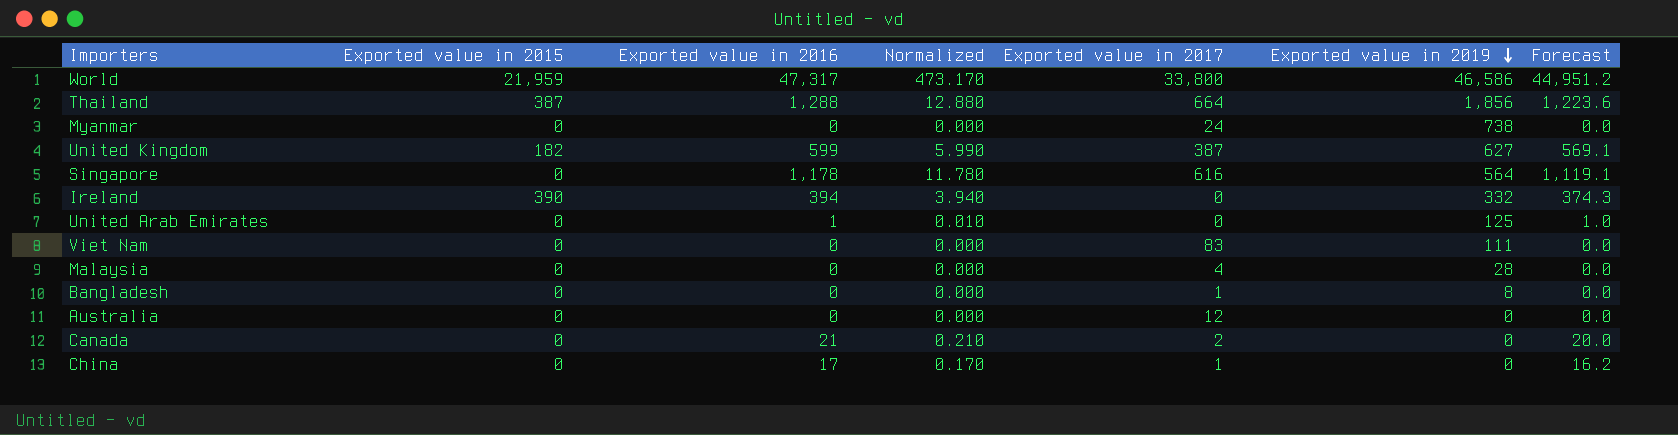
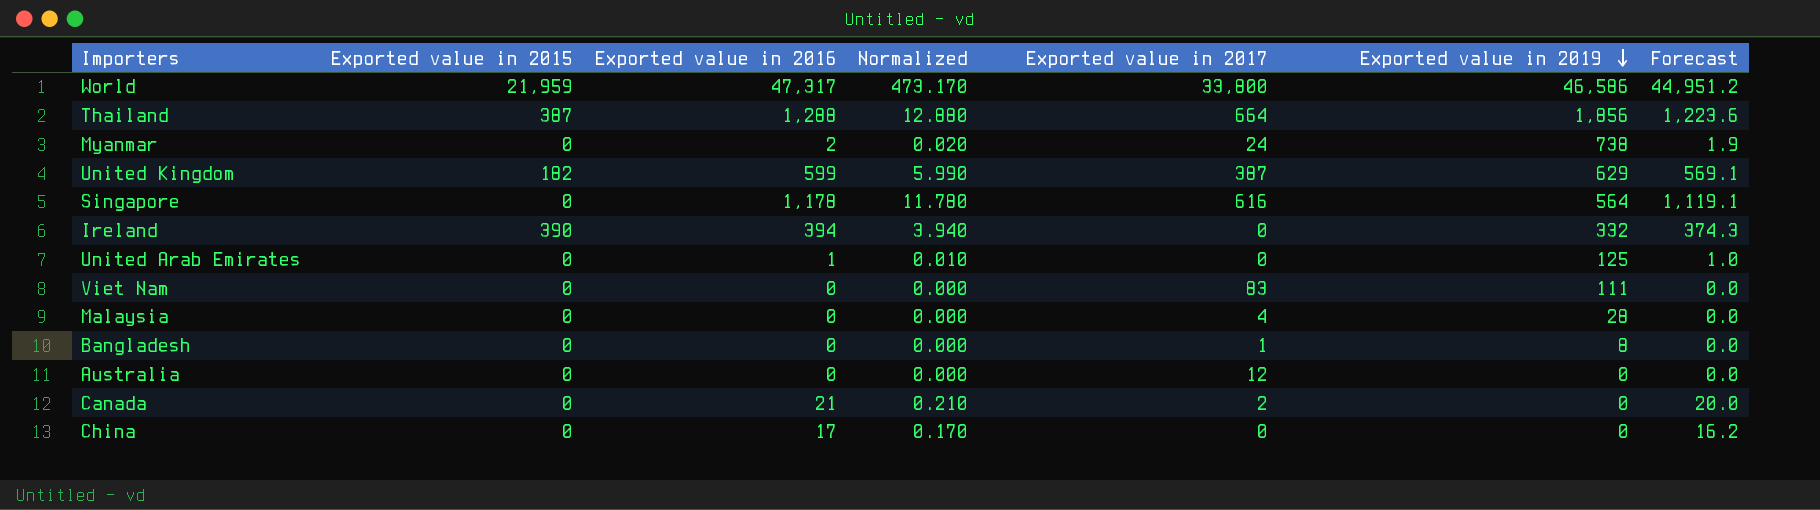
Myanmar | Exported value in 2016: 0 -> 2
Myanmar | Normalized: 0.000 -> 0.020
Myanmar | Forecast: 0.0 -> 1.9
United Kingdom | Exported value in 2019: 627 -> 629
China | Exported value in 2017: 1 -> 0

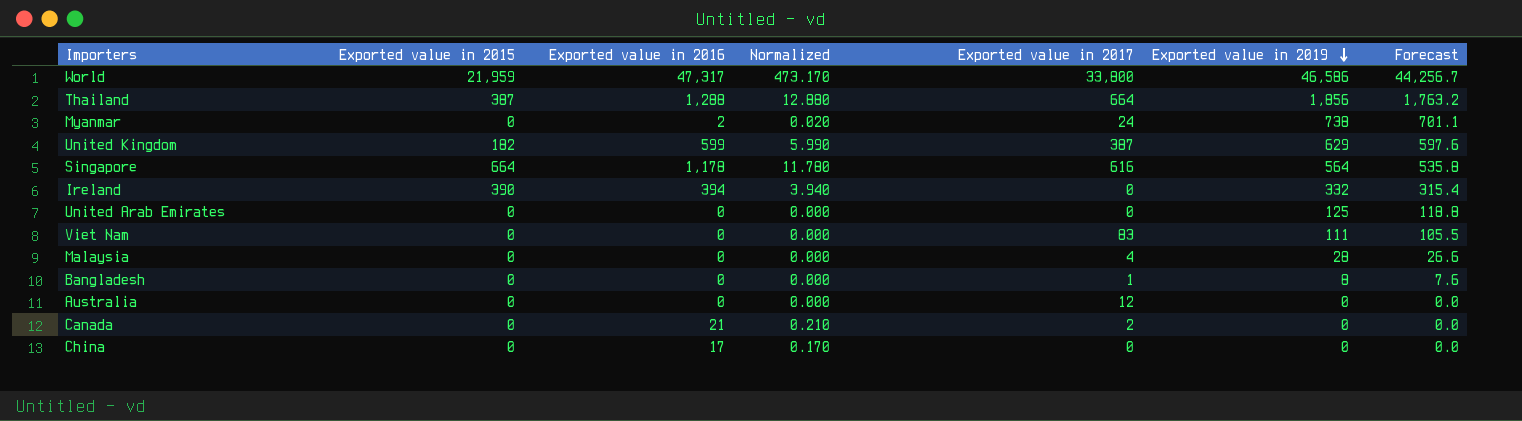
column Forecast | formula: [Exported value in 2016] * 0.95 -> [Exported value in 2019] * 0.95
Singapore | Exported value in 2015: 0 -> 664
United Arab Emirates | Exported value in 2016: 1 -> 0
United Arab Emirates | Normalized: 0.010 -> 0.000

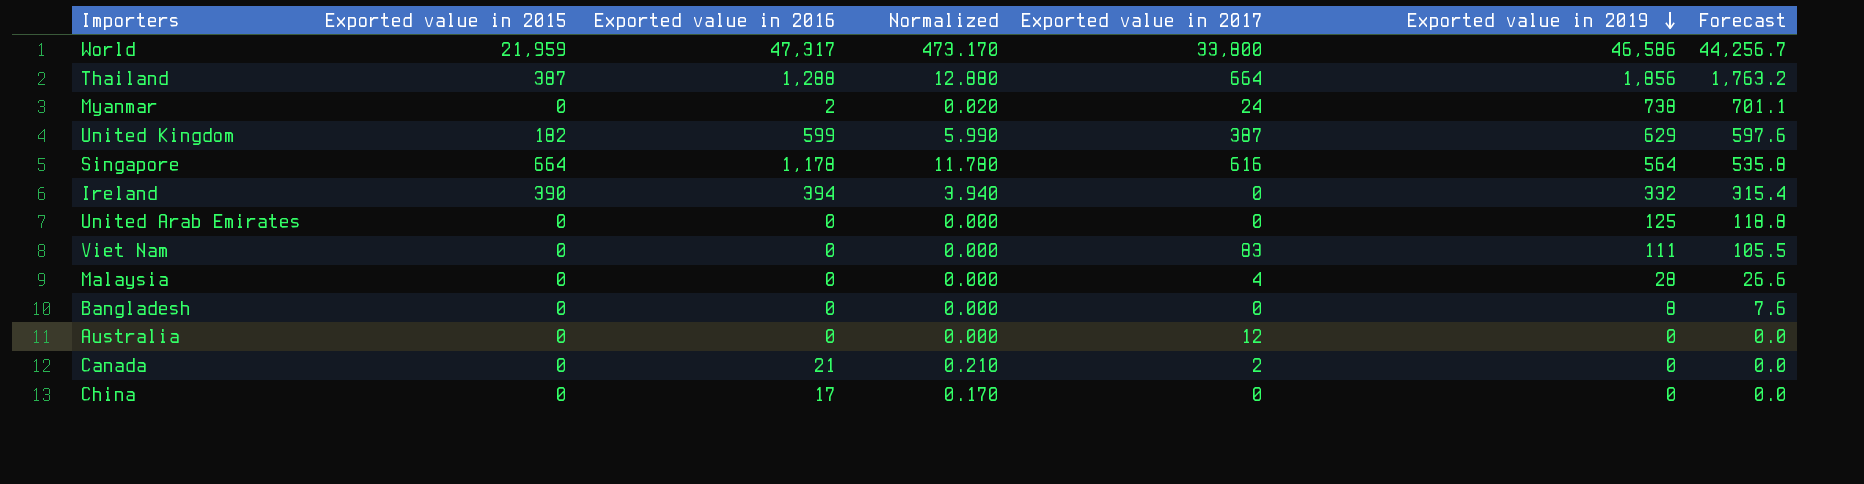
Bangladesh | Exported value in 2017: 1 -> 0

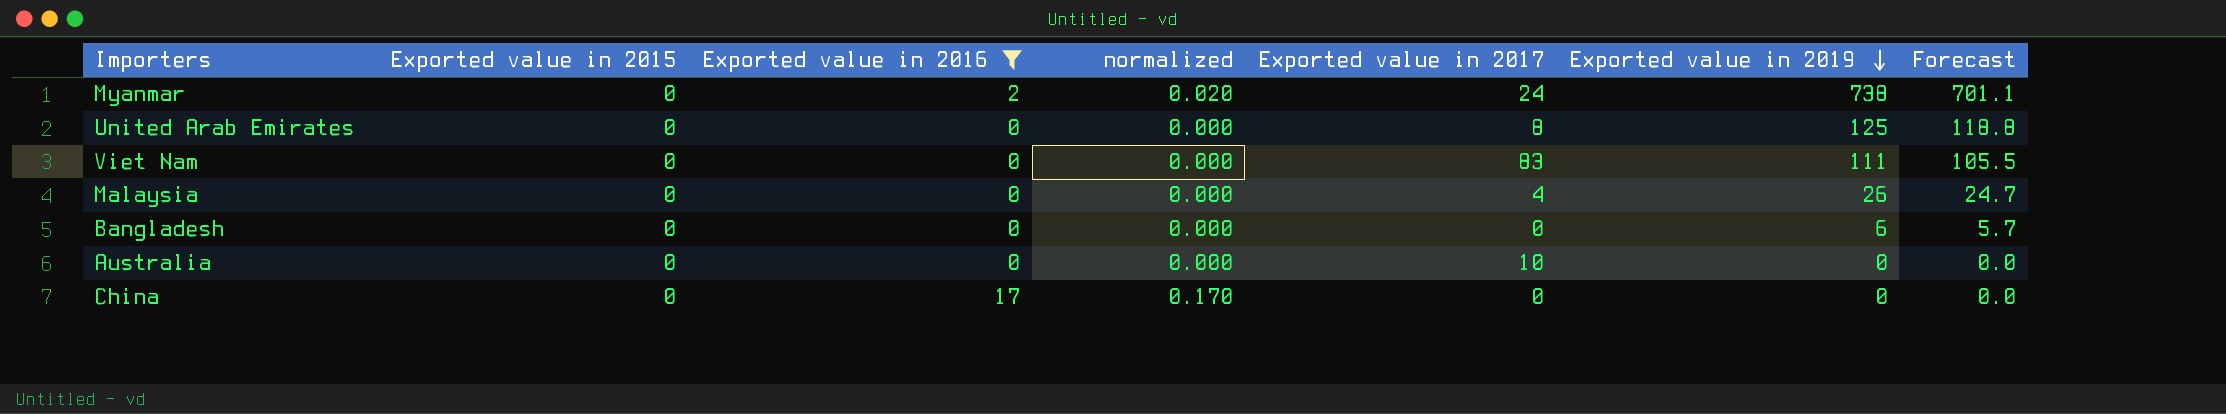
filter: none -> Exported value in 2016 <= 17
column name: Normalized -> normalized
United Arab Emirates | Exported value in 2017: 0 -> 8
Malaysia | Exported value in 2019: 28 -> 26
Malaysia | Forecast: 26.6 -> 24.7
Bangladesh | Exported value in 2019: 8 -> 6
Bangladesh | Forecast: 7.6 -> 5.7
Australia | Exported value in 2017: 12 -> 10

